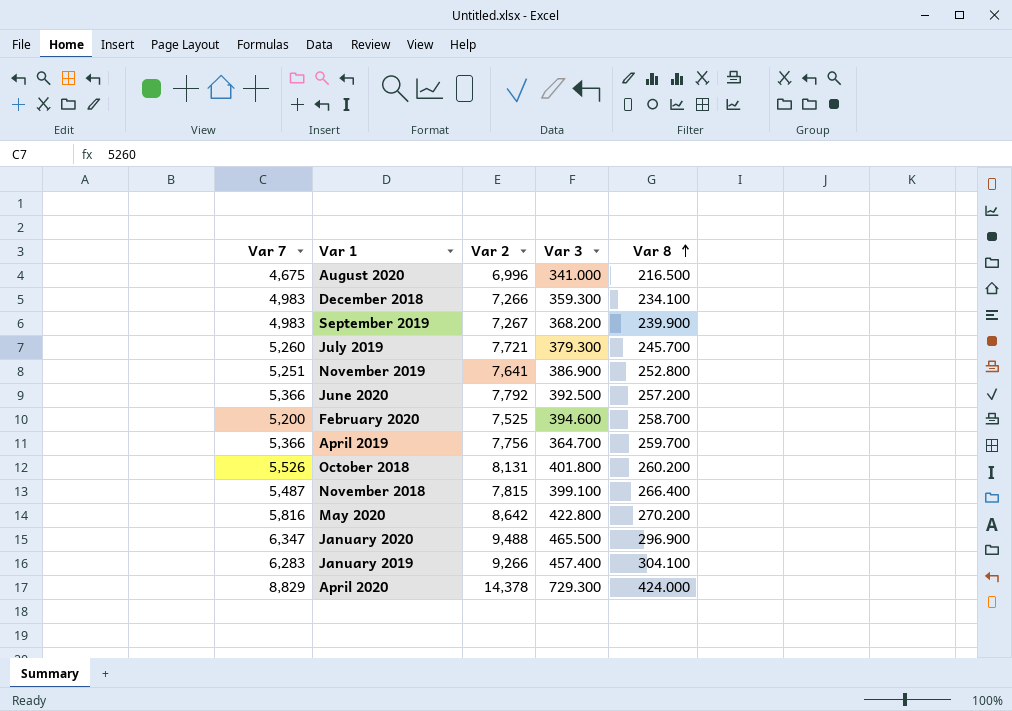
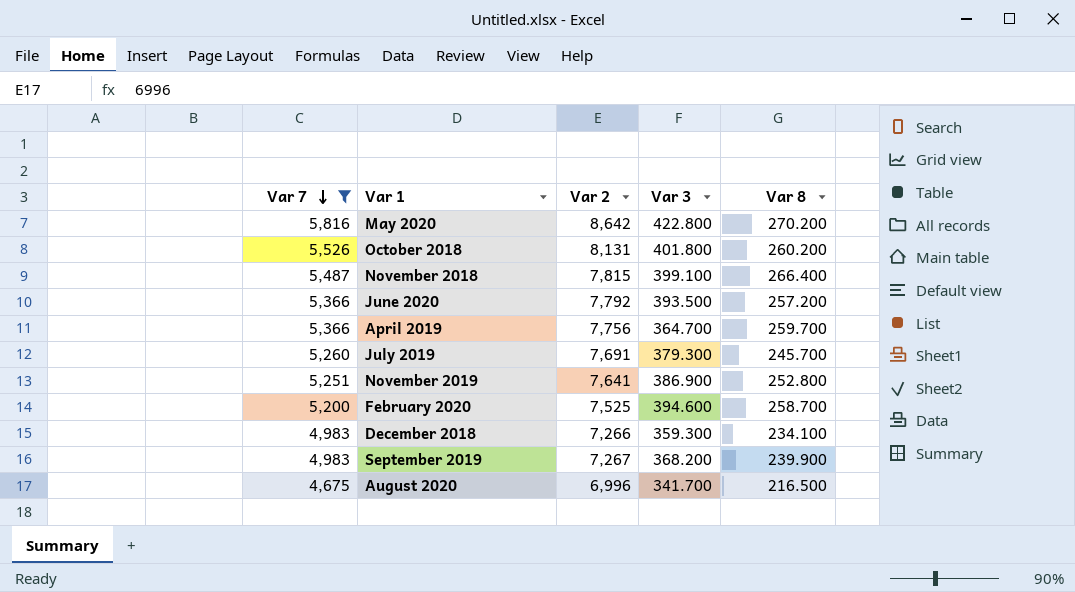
filter: none -> Var 7 <= 5,816
row order: Var 8 ascending -> Var 7 descending
June 2020 | Var 3: 392.500 -> 393.500
July 2019 | Var 2: 7,721 -> 7,691
August 2020 | Var 3: 341.000 -> 341.700

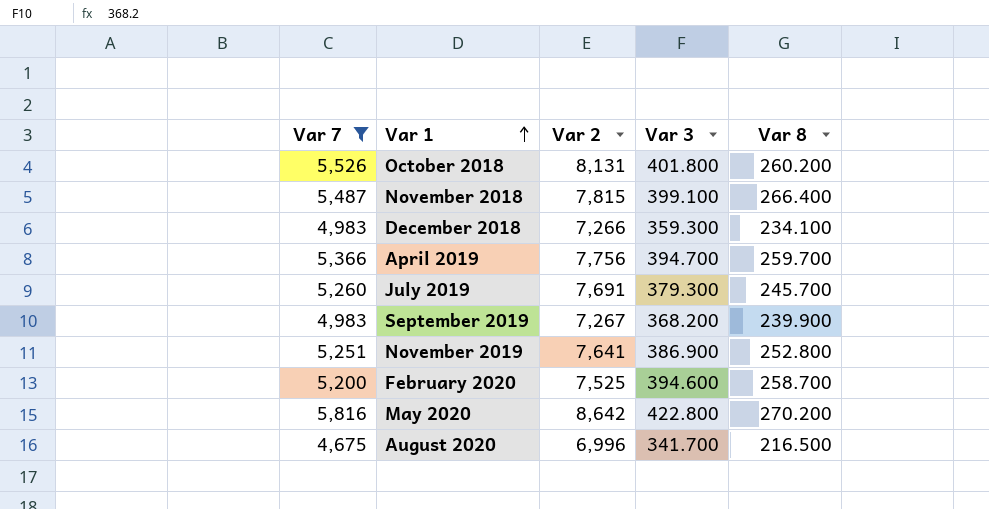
row order: Var 7 descending -> Var 1 ascending
row June 2020: 5,366 | 7,792 | 393.500 | 257.200 -> none
April 2019 | Var 3: 364.700 -> 394.700

